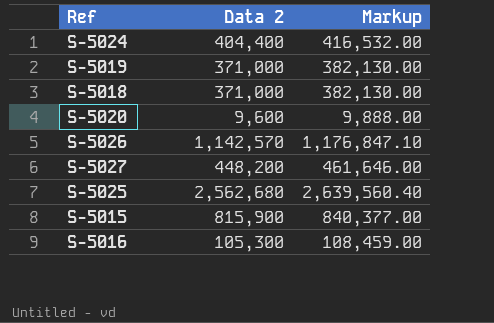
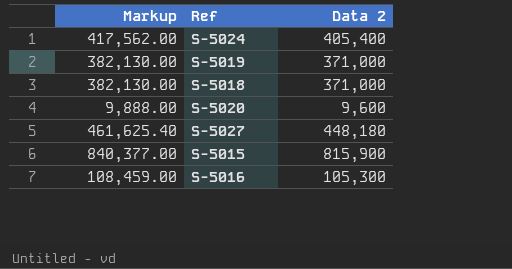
column Markup | position: 3 -> 1
row S-5026: 1,142,570 | 1,176,847.10 -> none
row S-5025: 2,562,680 | 2,639,560.40 -> none
S-5024 | Markup: 416,532.00 -> 417,562.00
S-5024 | Data 2: 404,400 -> 405,400
S-5027 | Markup: 461,646.00 -> 461,625.40
S-5027 | Data 2: 448,200 -> 448,180

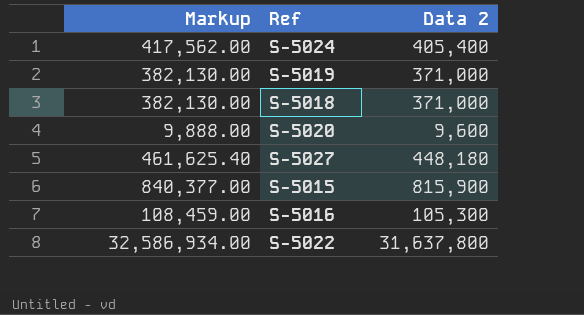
row S-5022: none -> 32,586,934.00 | 31,637,800

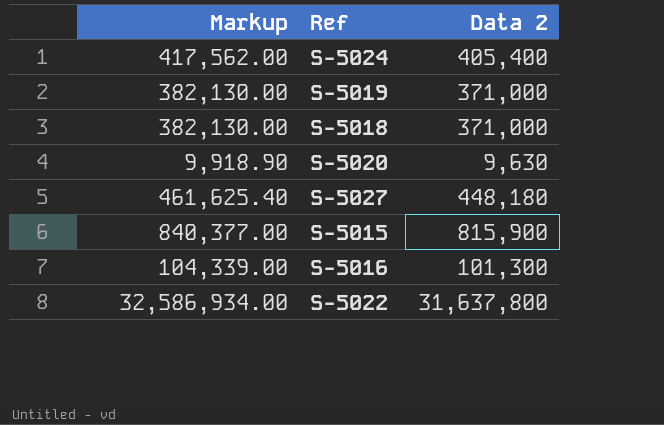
S-5020 | Markup: 9,888.00 -> 9,918.90
S-5020 | Data 2: 9,600 -> 9,630
S-5016 | Markup: 108,459.00 -> 104,339.00
S-5016 | Data 2: 105,300 -> 101,300

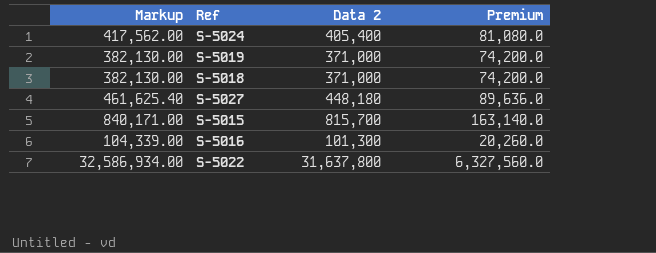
column Premium | formula: none -> [Data 2] * 0.2
row S-5020: 9,918.90 | 9,630 -> none
S-5015 | Markup: 840,377.00 -> 840,171.00
S-5015 | Data 2: 815,900 -> 815,700

